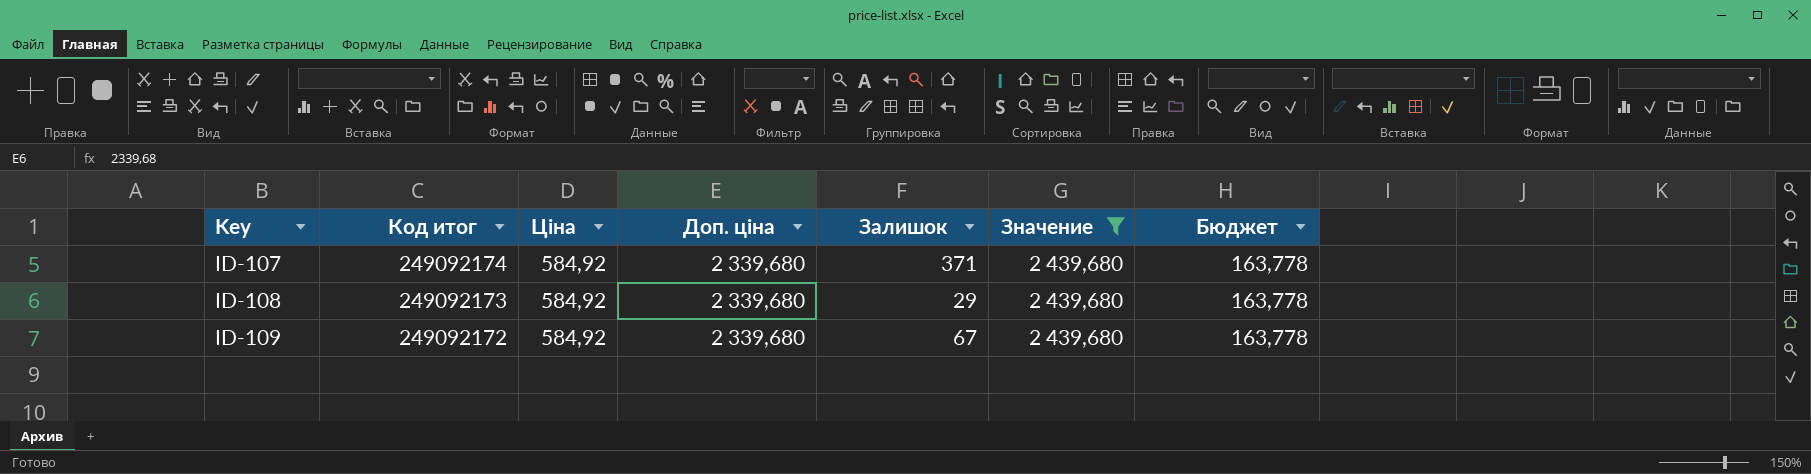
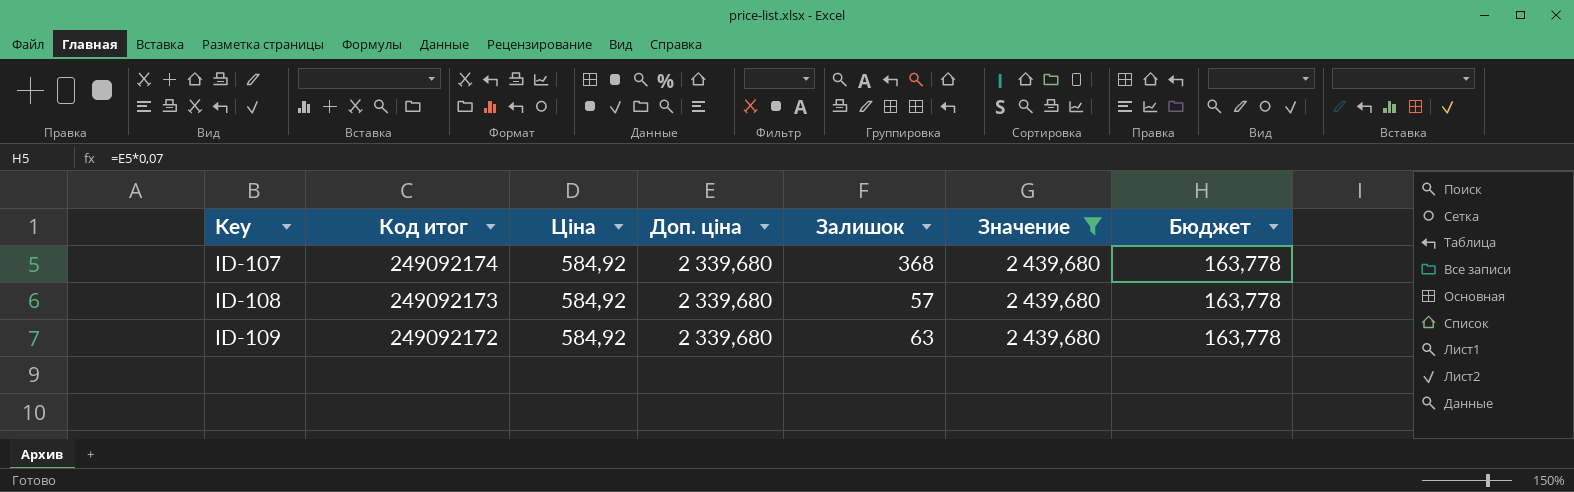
ID-107 | Залишок: 371 -> 368
ID-108 | Залишок: 29 -> 57
ID-109 | Залишок: 67 -> 63

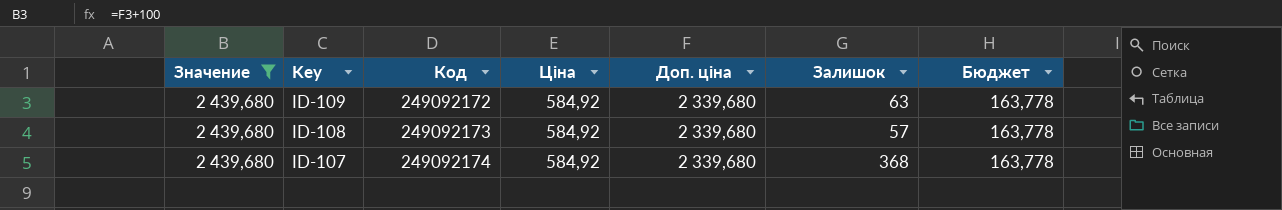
row order: Key ascending -> Key descending
column Значение | position: 6 -> 1
column name: Код итог -> Код

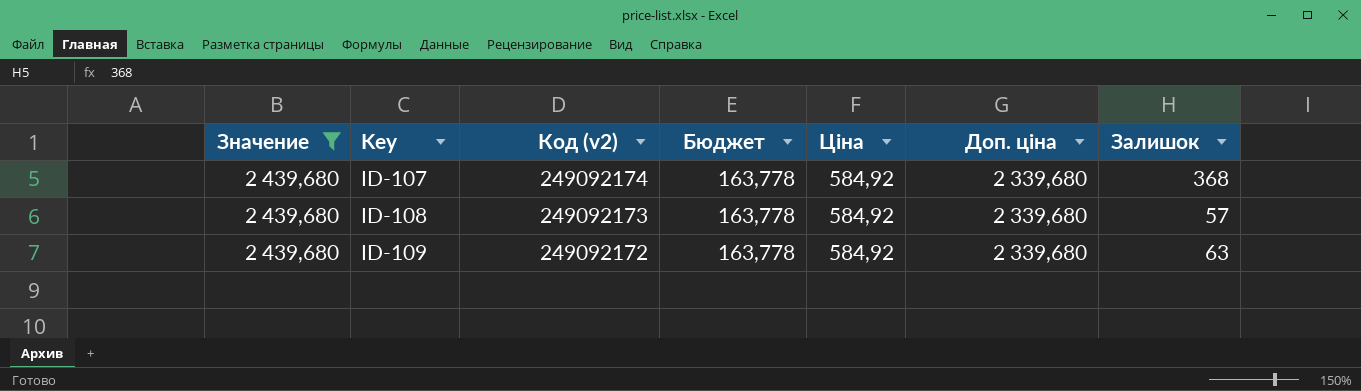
row order: Key descending -> Key ascending
column name: Код -> Код (v2)
column Бюджет | position: 7 -> 4

